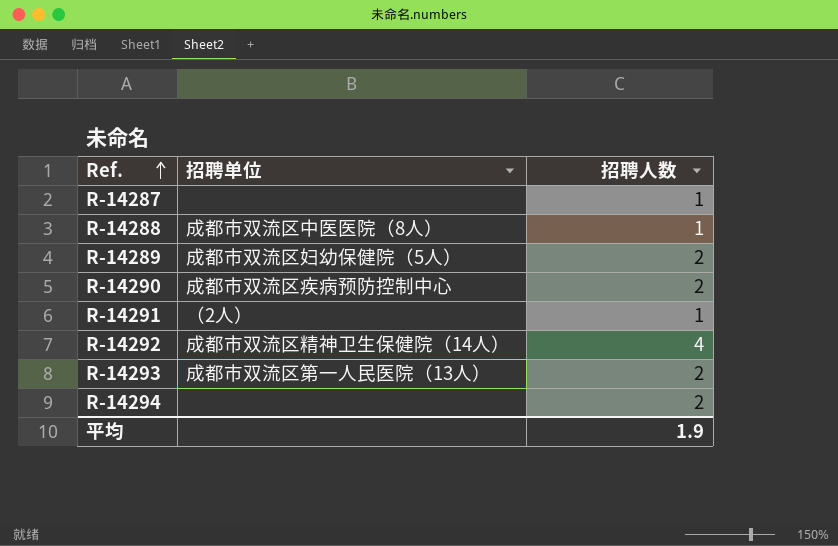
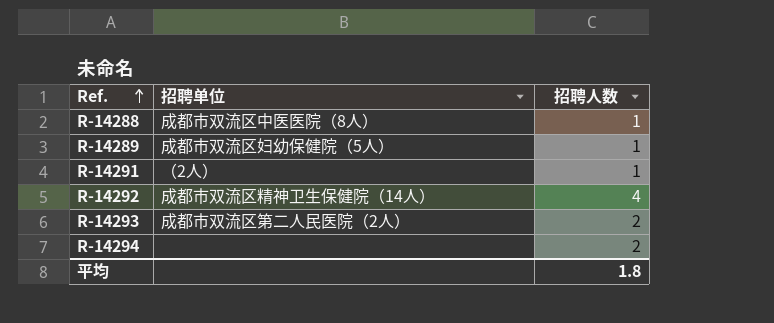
row R-14287: none | 1 -> none
row R-14290: 成都市双流区疾病预防控制中心 | 2 -> none
R-14289 | 招聘人数: 2 -> 1
R-14293 | 招聘单位: 成都市双流区第一人民医院（13人） -> 成都市双流区第二人民医院（2人）
平均 | 招聘人数: 1.9 -> 1.8

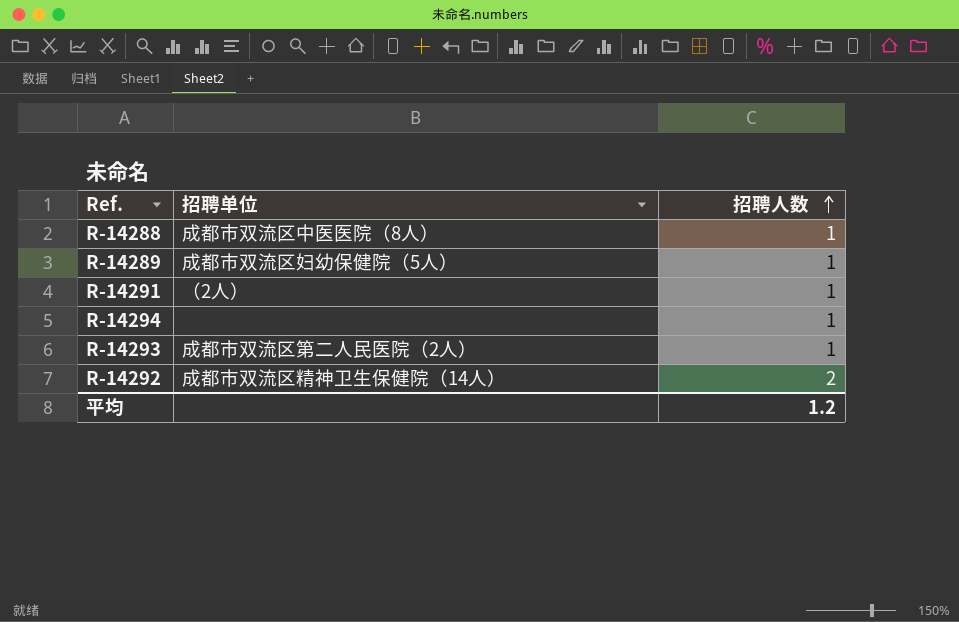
row order: Ref. ascending -> 招聘人数 ascending
R-14294 | 招聘人数: 2 -> 1
R-14293 | 招聘人数: 2 -> 1
R-14292 | 招聘人数: 4 -> 2
平均 | 招聘人数: 1.8 -> 1.2

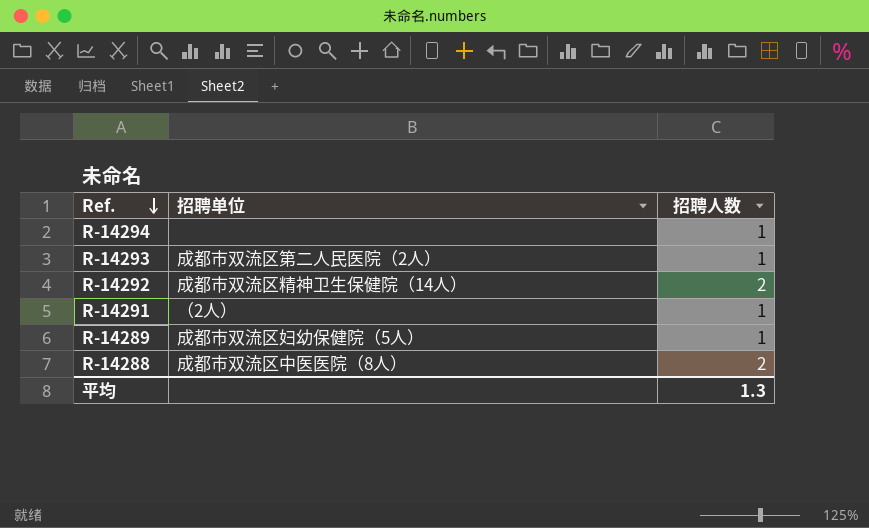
row order: 招聘人数 ascending -> Ref. descending
R-14288 | 招聘人数: 1 -> 2
平均 | 招聘人数: 1.2 -> 1.3

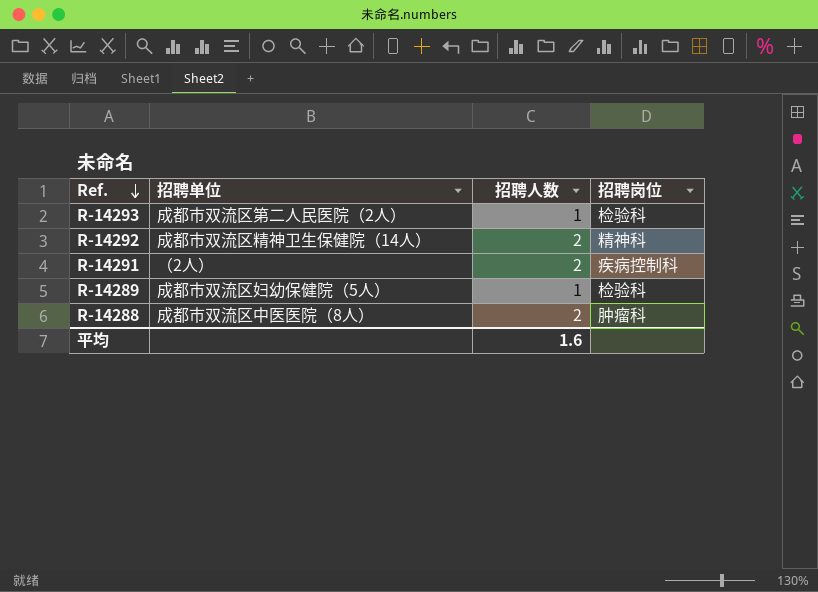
column 招聘岗位 | position: none -> 4
row R-14294: none | 1 -> none
R-14291 | 招聘人数: 1 -> 2
平均 | 招聘人数: 1.3 -> 1.6

